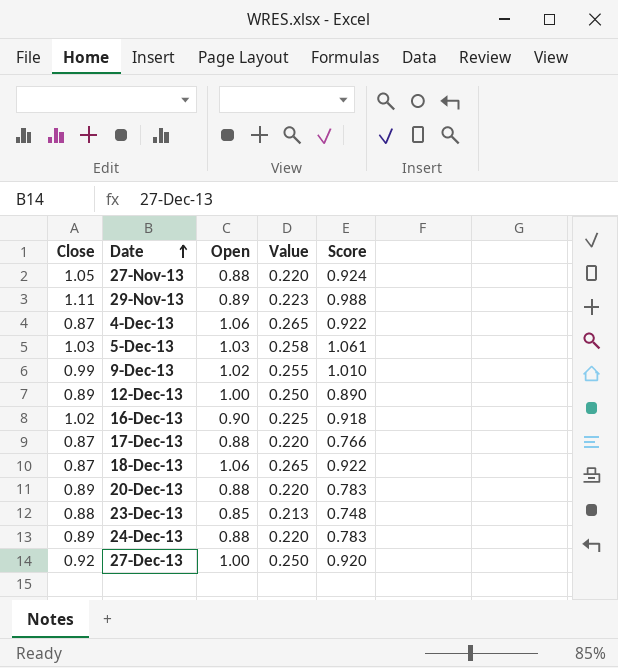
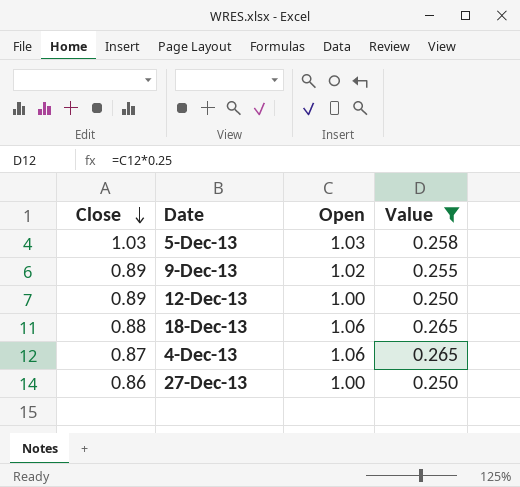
filter: none -> Value >= 0.250
row order: Date ascending -> Close descending
column Score | formula: [Close] * [Open] -> none
9-Dec-13 | Close: 0.99 -> 0.89
18-Dec-13 | Close: 0.87 -> 0.88
27-Dec-13 | Close: 0.92 -> 0.86

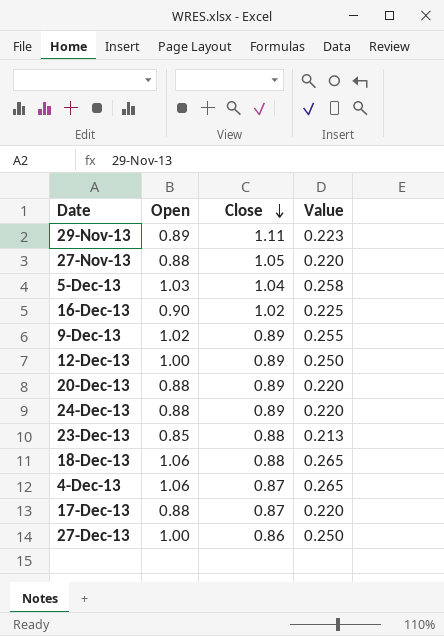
filter: Value >= 0.250 -> none
column Close | position: 1 -> 3
5-Dec-13 | Close: 1.03 -> 1.04

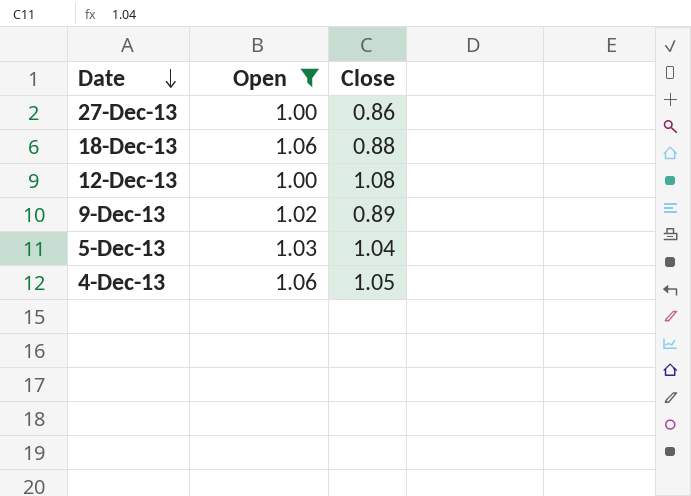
filter: none -> Open >= 1.00
row order: Close descending -> Date descending
column Value | formula: [Open] * 0.25 -> none
12-Dec-13 | Close: 0.89 -> 1.08
4-Dec-13 | Close: 0.87 -> 1.05

